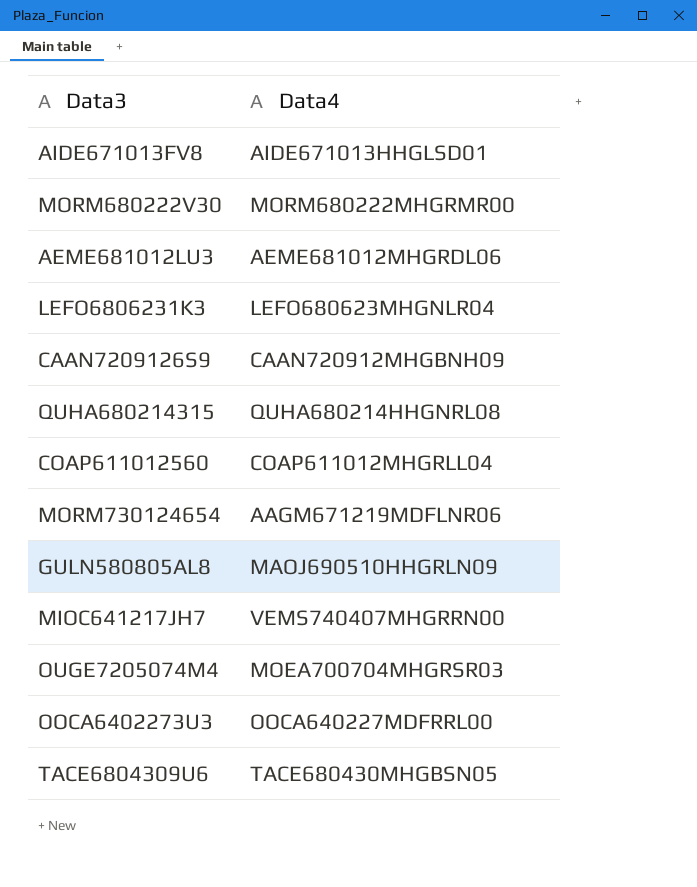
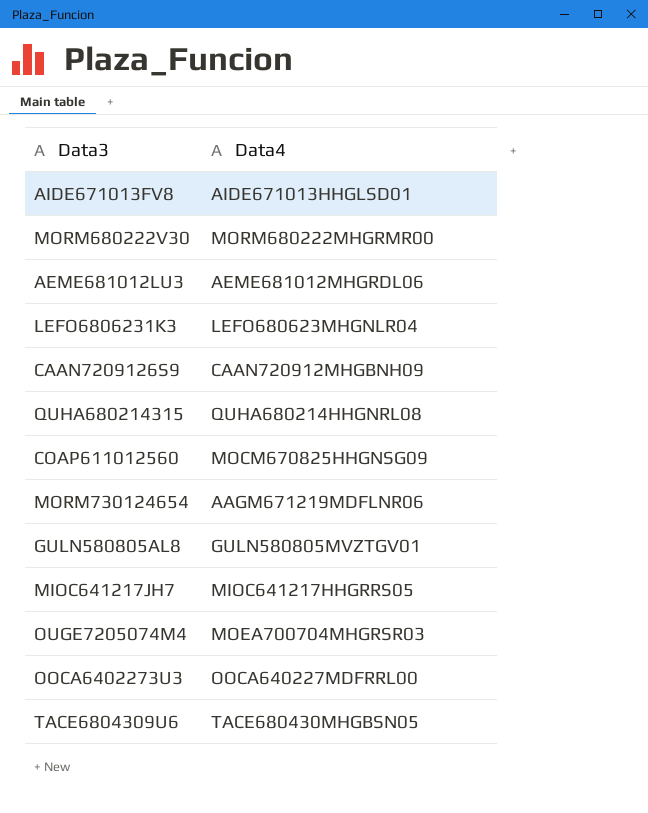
COAP611012560 | Data4: COAP611012MHGRLL04 -> MOCM670825HHGNSG09
GULN580805AL8 | Data4: MAOJ690510HHGRLN09 -> GULN580805MVZTGV01
MIOC641217JH7 | Data4: VEMS740407MHGRRN00 -> MIOC641217HHGRRS05

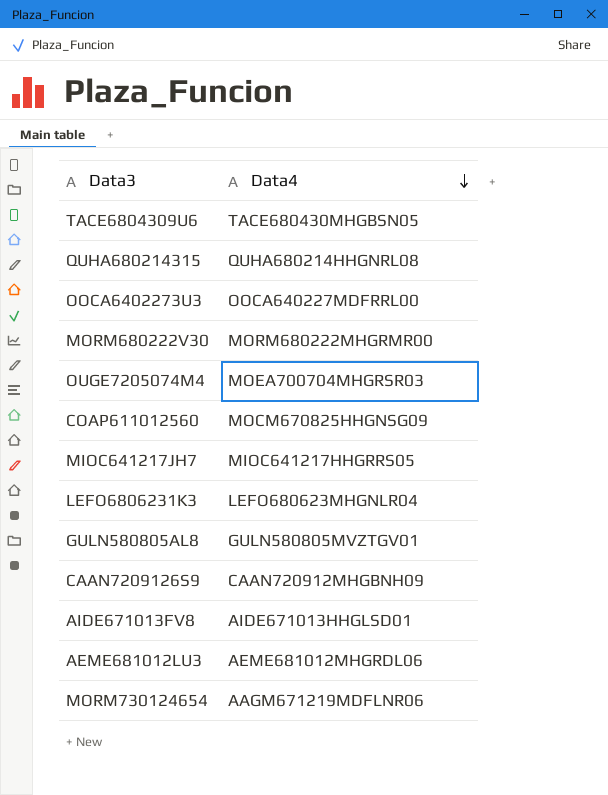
row order: none -> Data4 descending

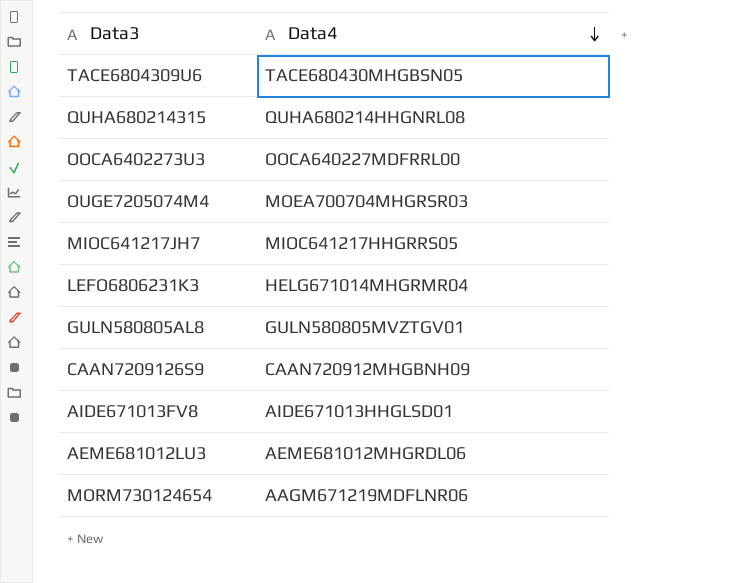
row MORM680222V30: MORM680222MHGRMR00 -> none
row COAP611012560: MOCM670825HHGNSG09 -> none
LEFO6806231K3 | Data4: LEFO680623MHGNLR04 -> HELG671014MHGRMR04

